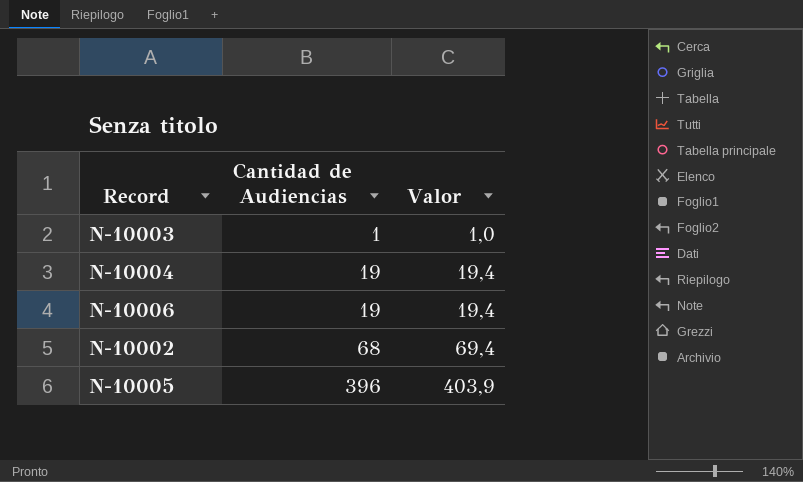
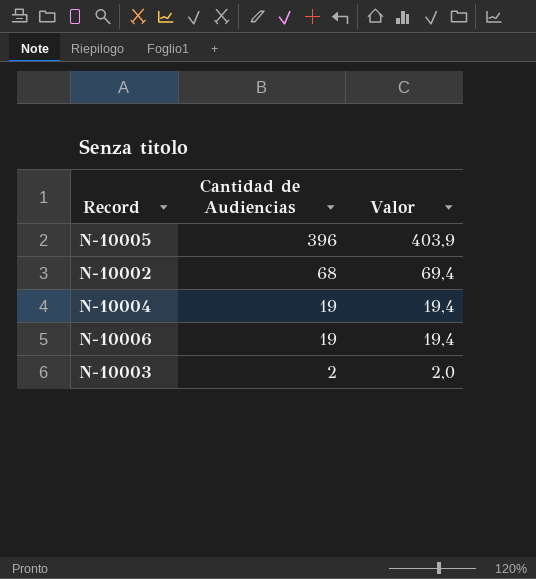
row order: Cantidad de Audiencias ascending -> Cantidad de Audiencias descending
N-10003 | Cantidad de Audiencias: 1 -> 2
N-10003 | Valor: 1,0 -> 2,0

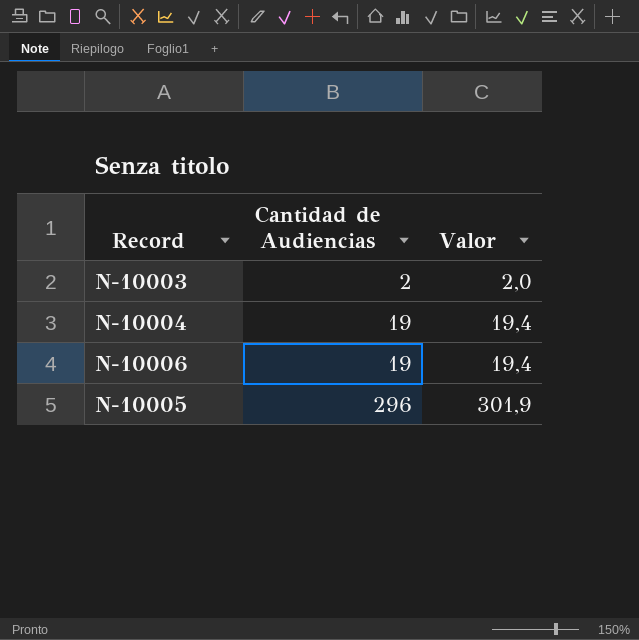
row order: Cantidad de Audiencias descending -> Cantidad de Audiencias ascending
row N-10002: 68 | 69,4 -> none
N-10005 | Cantidad de Audiencias: 396 -> 296
N-10005 | Valor: 403,9 -> 301,9

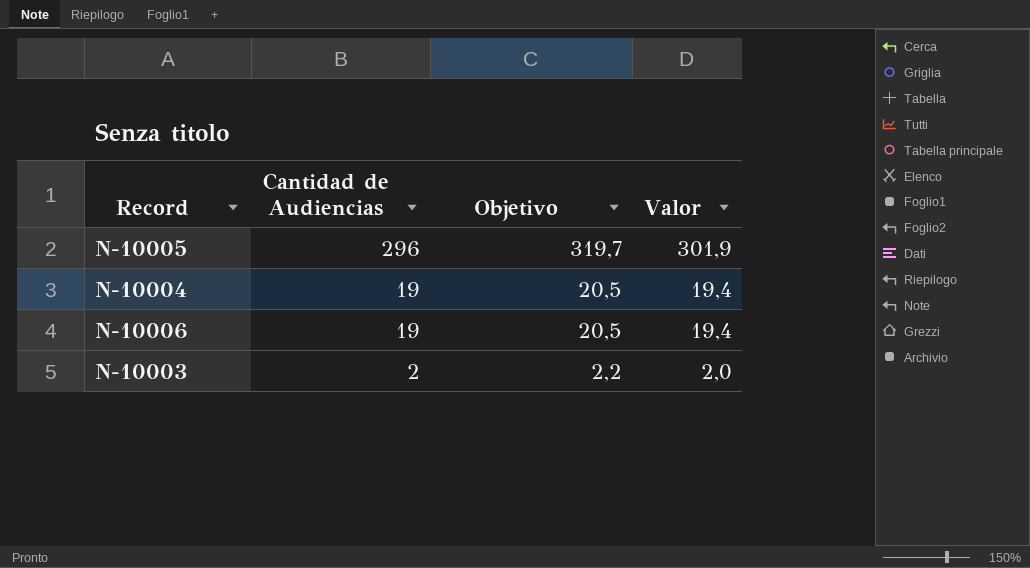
row order: Cantidad de Audiencias ascending -> Cantidad de Audiencias descending
column Objetivo | formula: none -> [Cantidad de Audiencias] * 1,08

